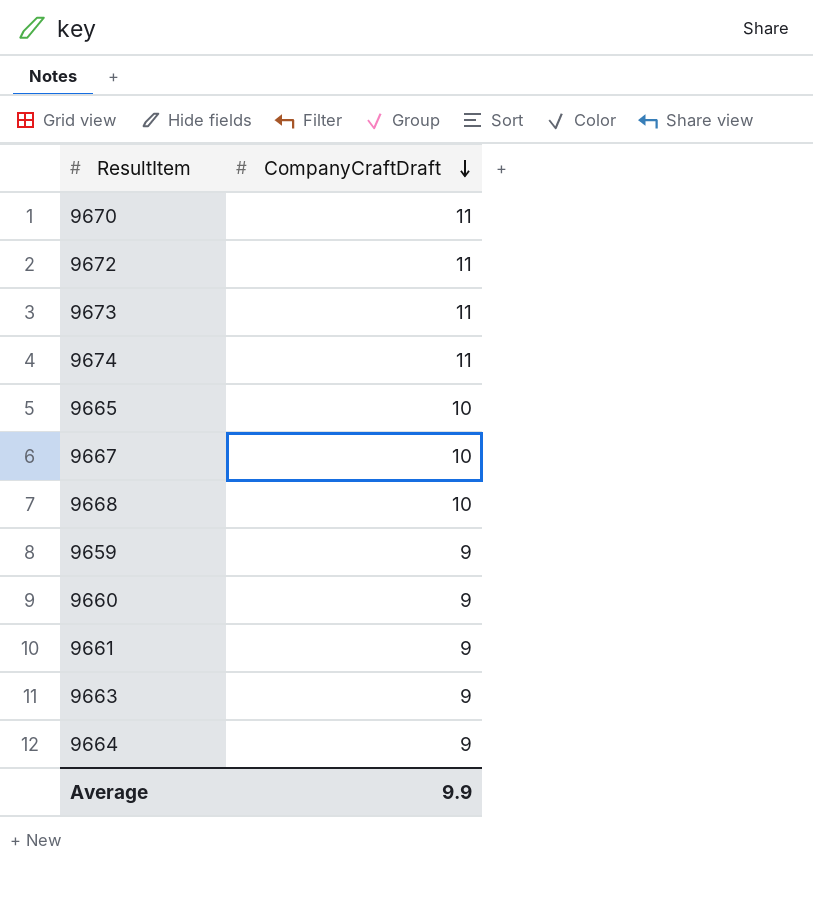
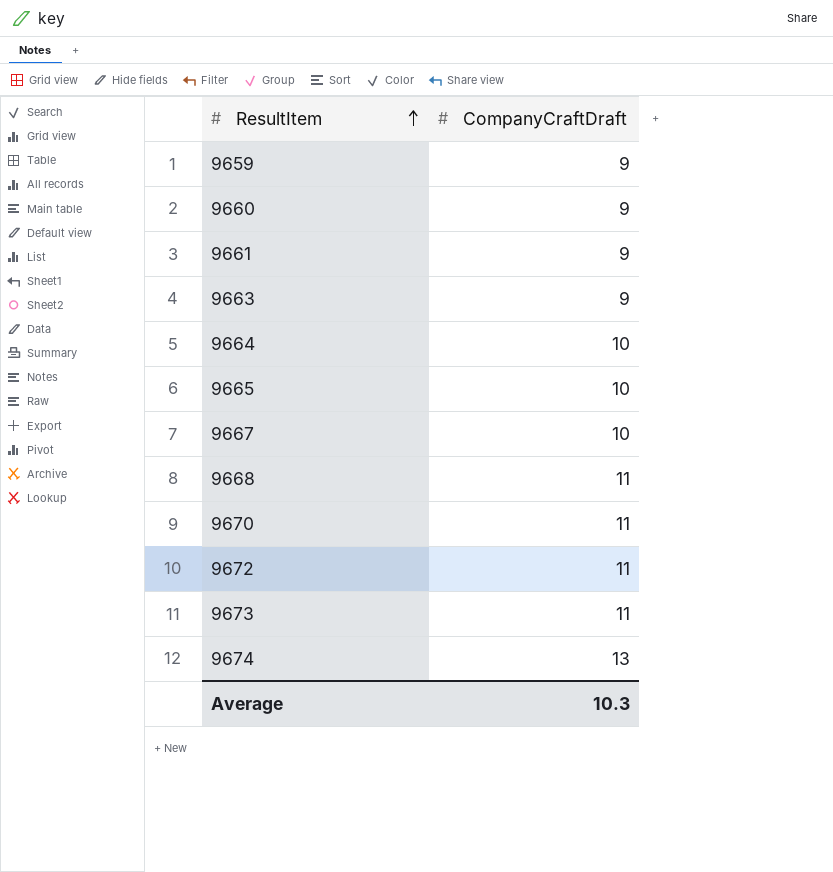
row order: CompanyCraftDraft descending -> ResultItem ascending
9664 | CompanyCraftDraft: 9 -> 10
9668 | CompanyCraftDraft: 10 -> 11
9674 | CompanyCraftDraft: 11 -> 13
Average | CompanyCraftDraft: 9.9 -> 10.3

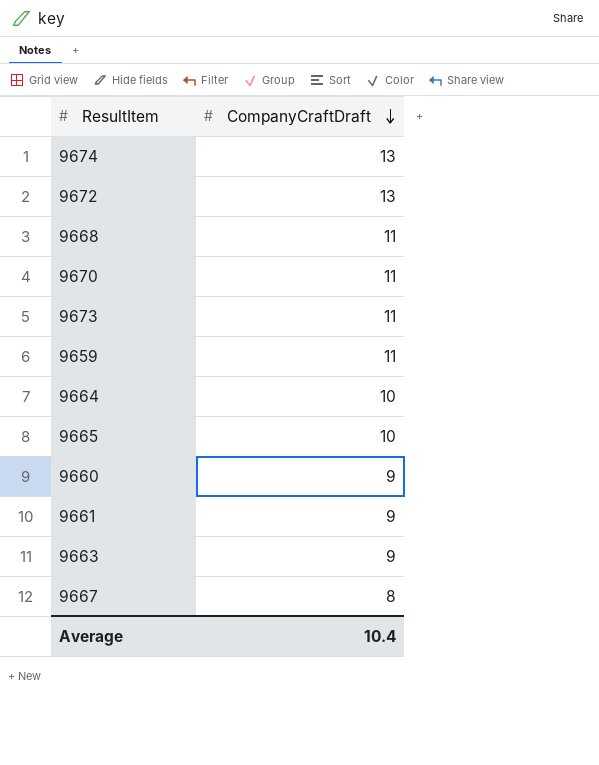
row order: ResultItem ascending -> CompanyCraftDraft descending
9672 | CompanyCraftDraft: 11 -> 13
9659 | CompanyCraftDraft: 9 -> 11
9667 | CompanyCraftDraft: 10 -> 8
Average | CompanyCraftDraft: 10.3 -> 10.4

